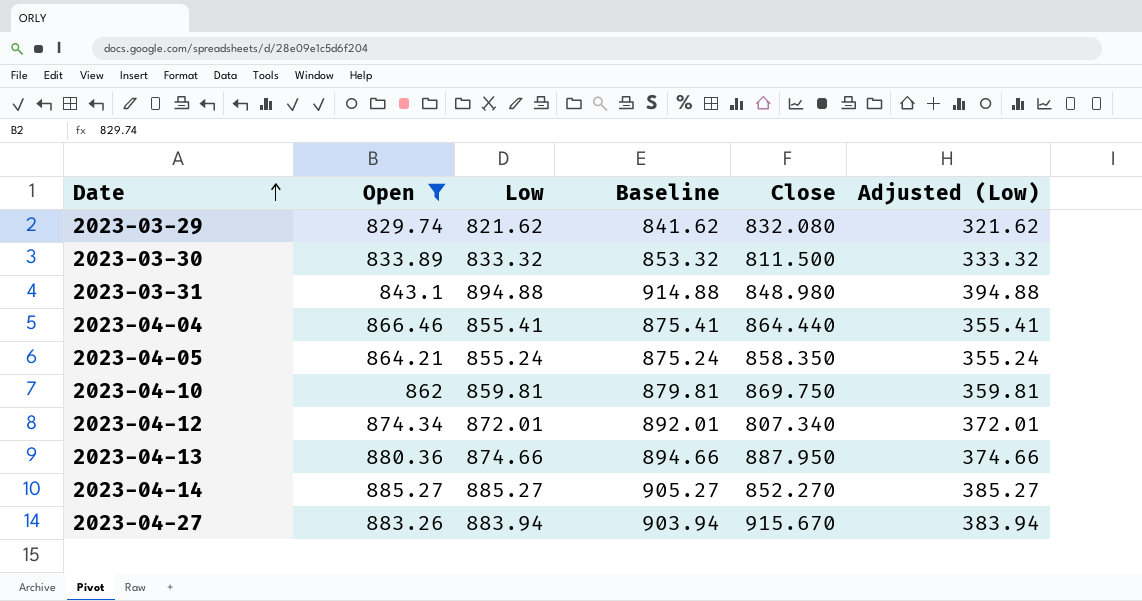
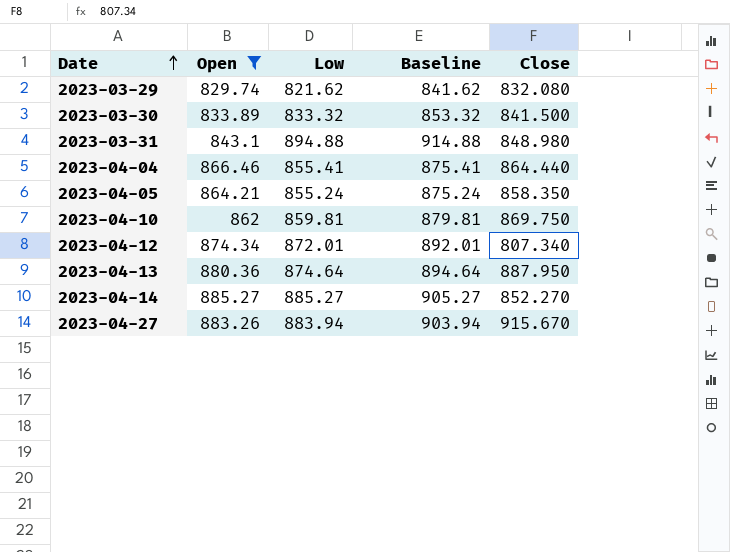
column Adjusted (Low) | formula: [Low] - 500 -> none
2023-03-30 | Close: 811.500 -> 841.500
2023-04-13 | Low: 874.66 -> 874.64
2023-04-13 | Baseline: 894.66 -> 894.64

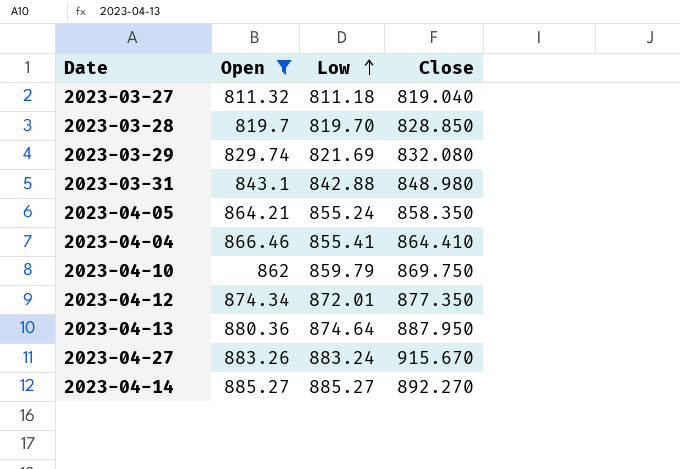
row order: Date ascending -> Low ascending
column Baseline | formula: [Low] + 20 -> none
row 2023-03-30: 833.89 | 833.32 | 853.32 | 841.500 -> none
row 2023-03-27: none -> 811.32 | 811.18 | 819.040
row 2023-03-28: none -> 819.7 | 819.70 | 828.850
2023-03-29 | Low: 821.62 -> 821.69
2023-03-31 | Low: 894.88 -> 842.88
2023-04-04 | Close: 864.440 -> 864.410
2023-04-10 | Low: 859.81 -> 859.79
2023-04-12 | Close: 807.340 -> 877.350
2023-04-27 | Low: 883.94 -> 883.24
2023-04-14 | Close: 852.270 -> 892.270

